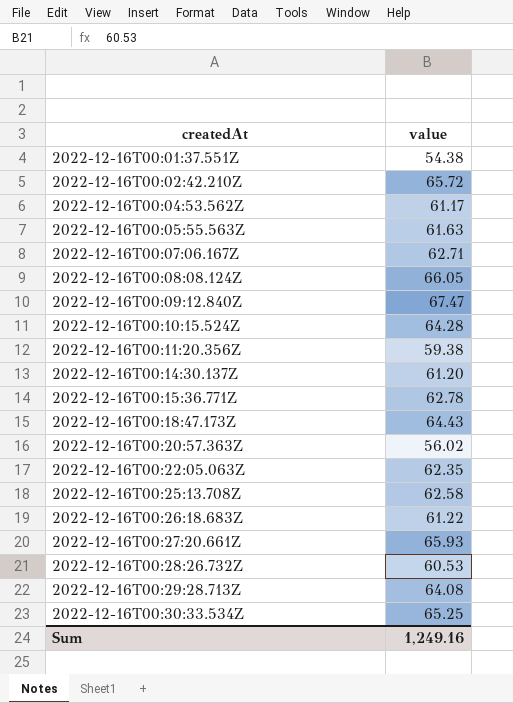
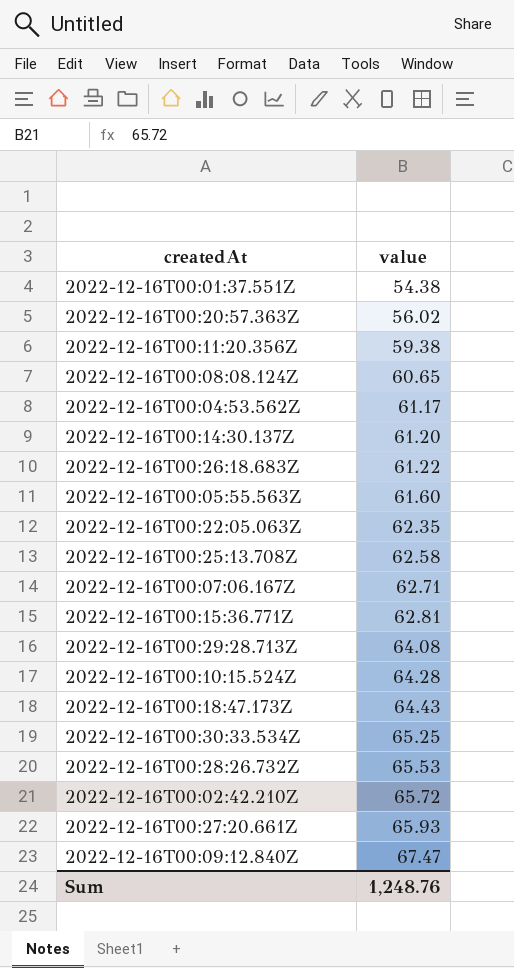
row order: createdAt ascending -> value ascending
2022-12-16T00:08:08.124Z | value: 66.05 -> 60.65
2022-12-16T00:05:55.563Z | value: 61.63 -> 61.60
2022-12-16T00:15:36.771Z | value: 62.78 -> 62.81
2022-12-16T00:28:26.732Z | value: 60.53 -> 65.53
Sum | value: 1,249.16 -> 1,248.76

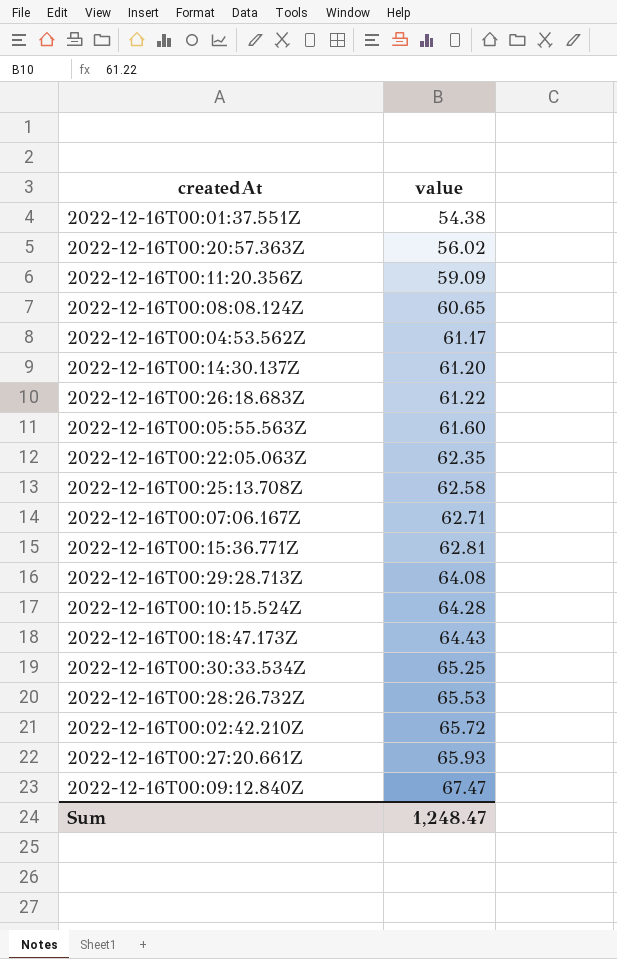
2022-12-16T00:11:20.356Z | value: 59.38 -> 59.09
Sum | value: 1,248.76 -> 1,248.47

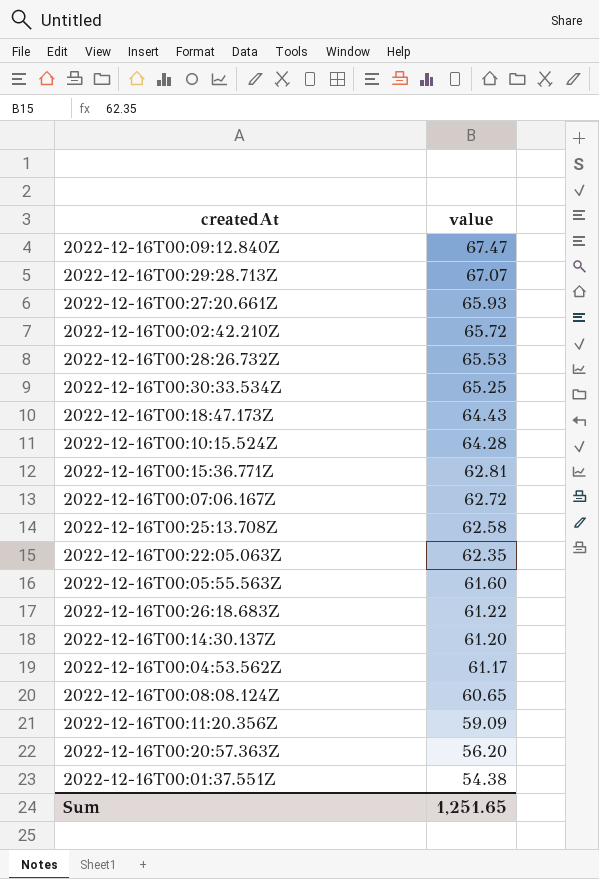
row order: value ascending -> value descending
2022-12-16T00:29:28.713Z | value: 64.08 -> 67.07
2022-12-16T00:07:06.167Z | value: 62.71 -> 62.72
2022-12-16T00:20:57.363Z | value: 56.02 -> 56.20
Sum | value: 1,248.47 -> 1,251.65

